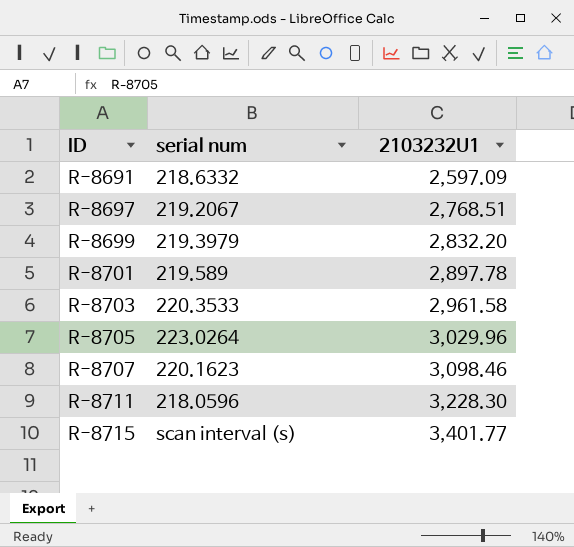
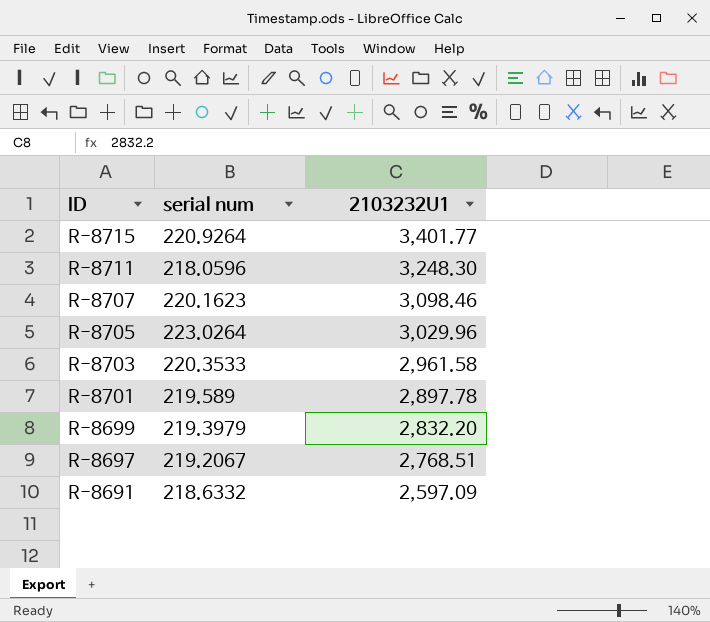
row order: ID ascending -> ID descending
R-8715 | serial num: scan interval (s) -> 220.9264
R-8711 | 2103232U1: 3,228.30 -> 3,248.30

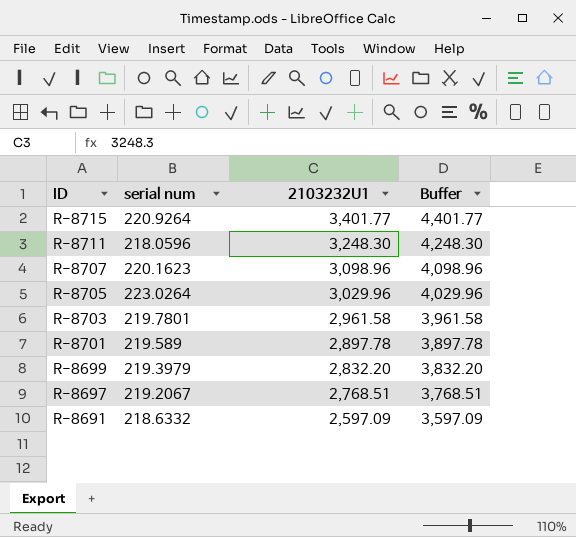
column Buffer | formula: none -> [2103232U1] + 1000
R-8707 | 2103232U1: 3,098.46 -> 3,098.96
R-8703 | serial num: 220.3533 -> 219.7801

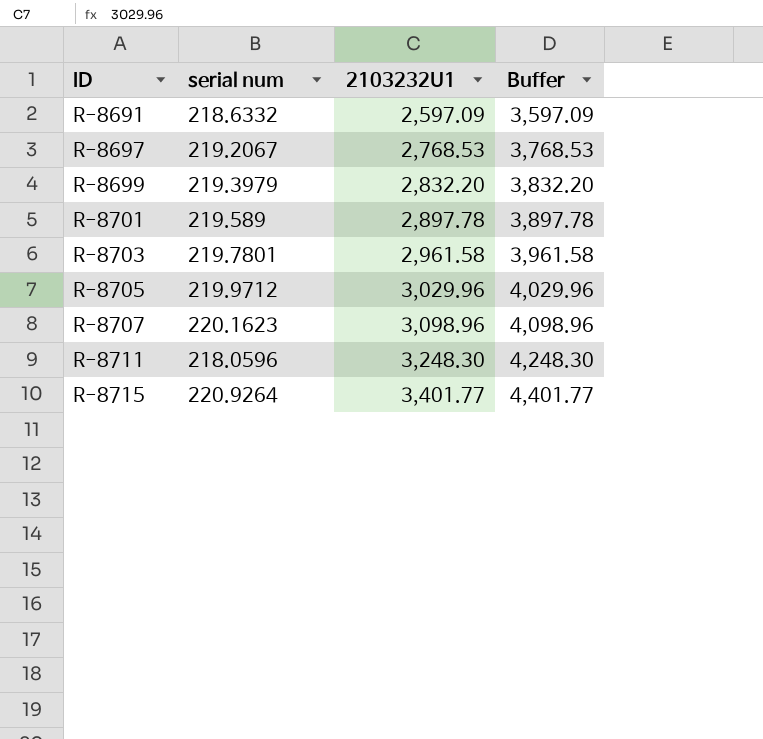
row order: ID descending -> ID ascending
R-8697 | 2103232U1: 2,768.51 -> 2,768.53
R-8697 | Buffer: 3,768.51 -> 3,768.53
R-8705 | serial num: 223.0264 -> 219.9712

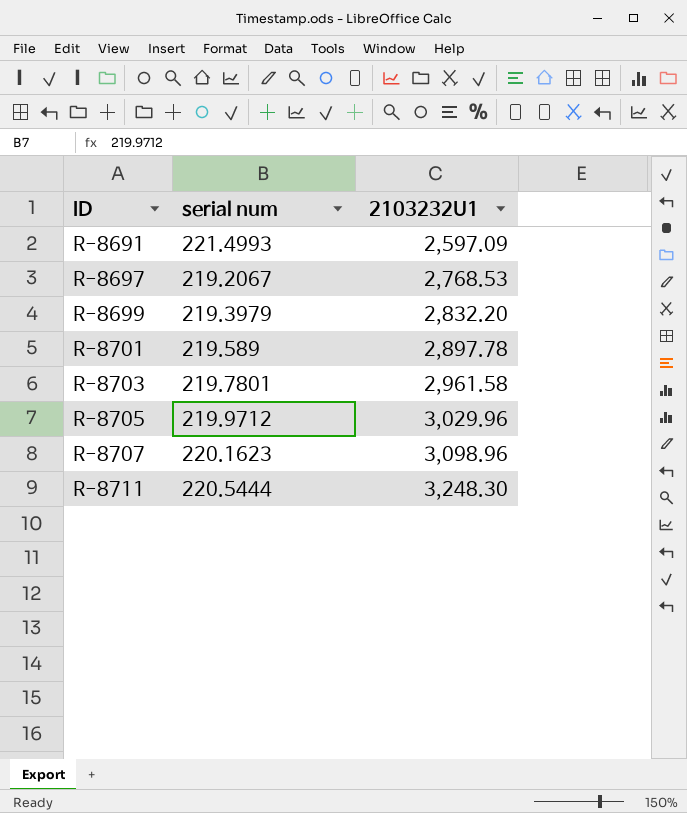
column Buffer | formula: [2103232U1] + 1000 -> none
row R-8715: 220.9264 | 3,401.77 | 4,401.77 -> none
R-8691 | serial num: 218.6332 -> 221.4993
R-8711 | serial num: 218.0596 -> 220.5444

